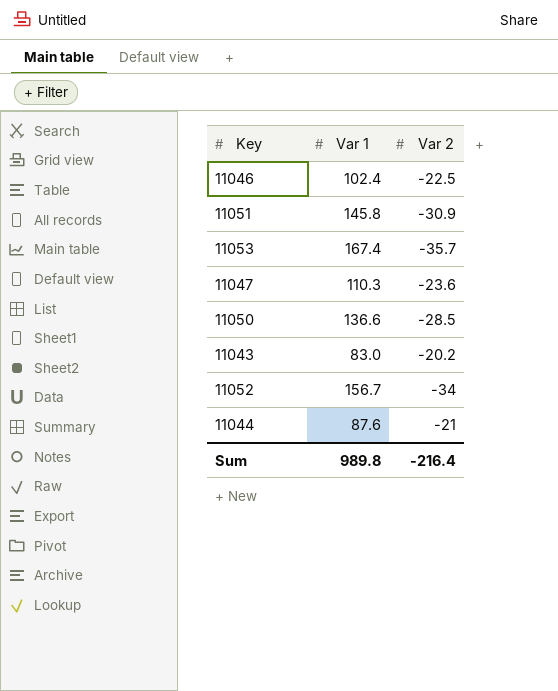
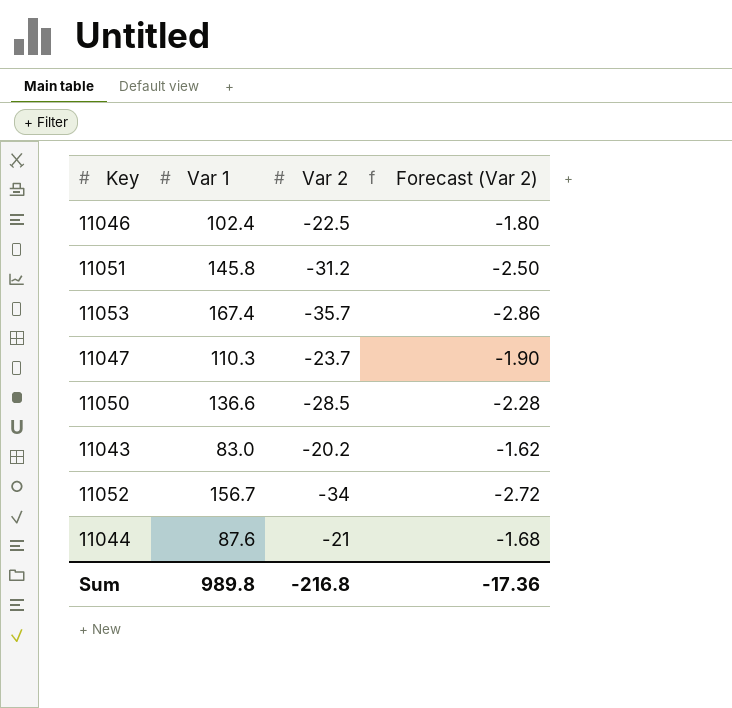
column Forecast (Var 2) | formula: none -> [Var 2] * 0.08
11051 | Var 2: -30.9 -> -31.2
11047 | Var 2: -23.6 -> -23.7
Sum | Var 2: -216.4 -> -216.8

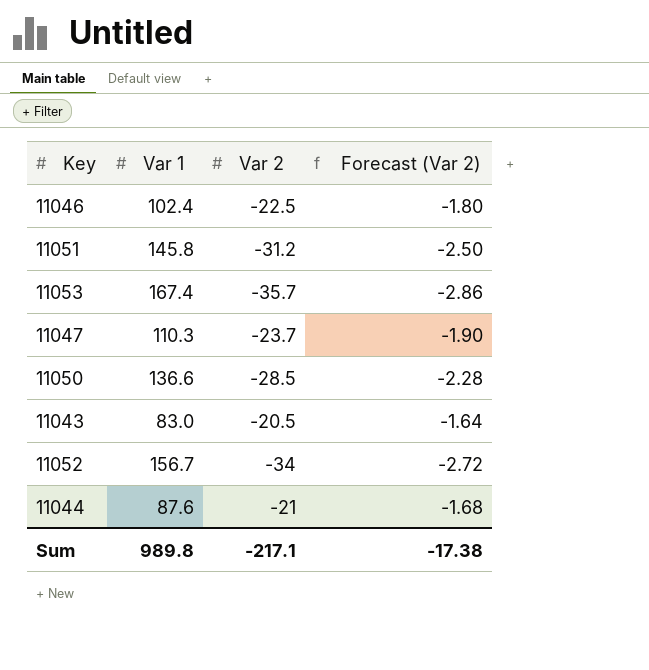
11043 | Var 2: -20.2 -> -20.5
11043 | Forecast (Var 2): -1.62 -> -1.64
Sum | Var 2: -216.8 -> -217.1
Sum | Forecast (Var 2): -17.36 -> -17.38

